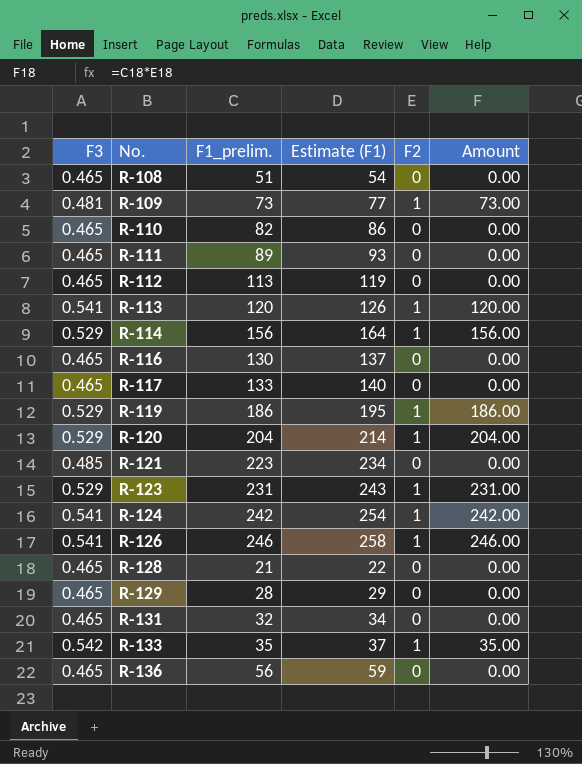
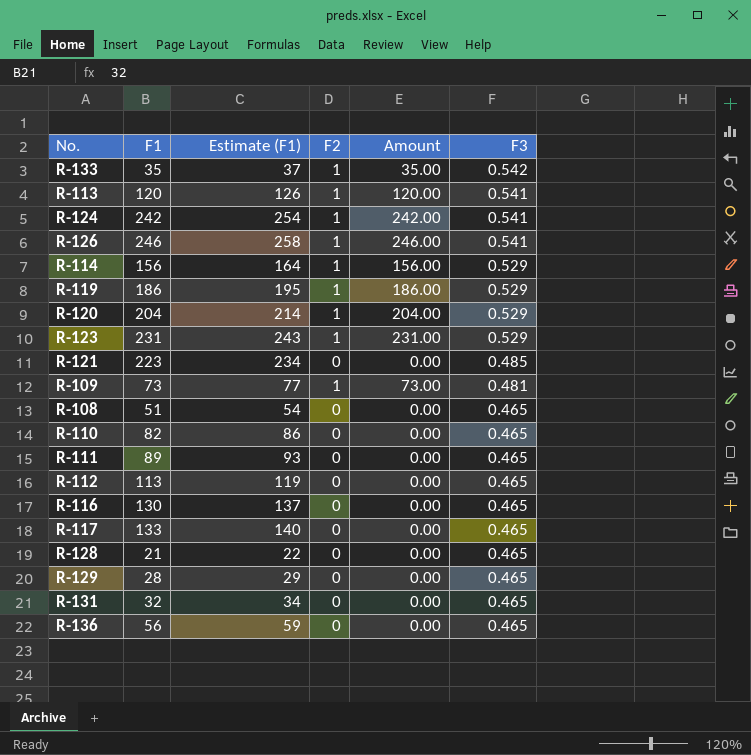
row order: No. ascending -> F3 descending
column name: F1_prelim. -> F1
column F3 | position: 1 -> 6

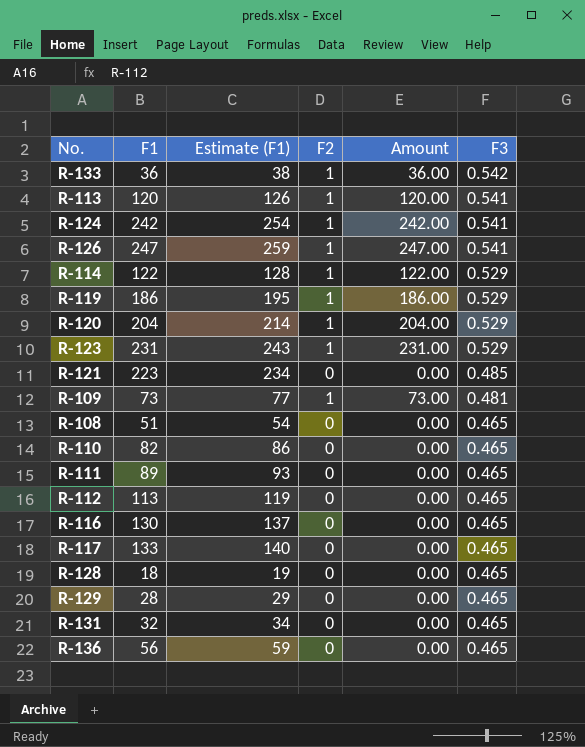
R-133 | F1: 35 -> 36
R-133 | Estimate (F1): 37 -> 38
R-133 | Amount: 35.00 -> 36.00
R-126 | F1: 246 -> 247
R-126 | Estimate (F1): 258 -> 259
R-126 | Amount: 246.00 -> 247.00
R-114 | F1: 156 -> 122
R-114 | Estimate (F1): 164 -> 128
R-114 | Amount: 156.00 -> 122.00
R-128 | F1: 21 -> 18
R-128 | Estimate (F1): 22 -> 19

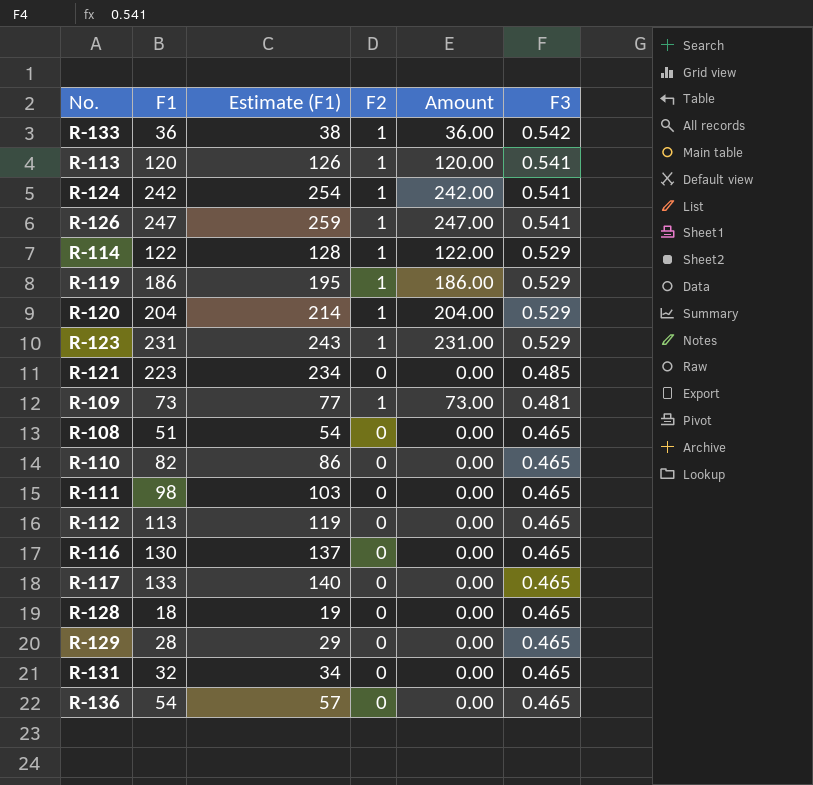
R-111 | F1: 89 -> 98
R-111 | Estimate (F1): 93 -> 103
R-136 | F1: 56 -> 54
R-136 | Estimate (F1): 59 -> 57

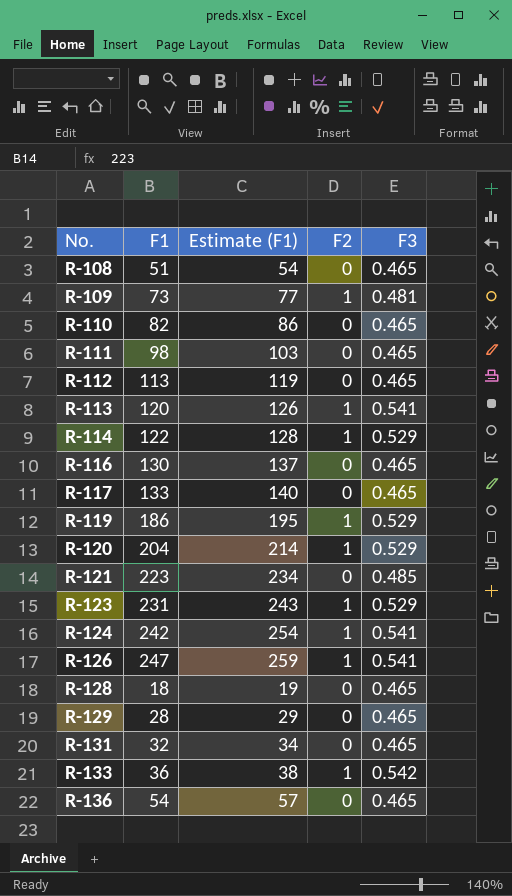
row order: F3 descending -> No. ascending
column Amount | formula: [F1] * [F2] -> none

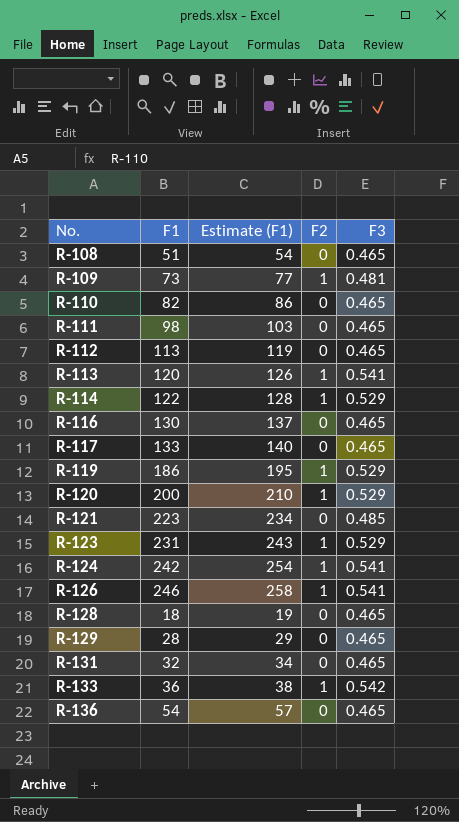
R-120 | F1: 204 -> 200
R-120 | Estimate (F1): 214 -> 210
R-126 | F1: 247 -> 246
R-126 | Estimate (F1): 259 -> 258

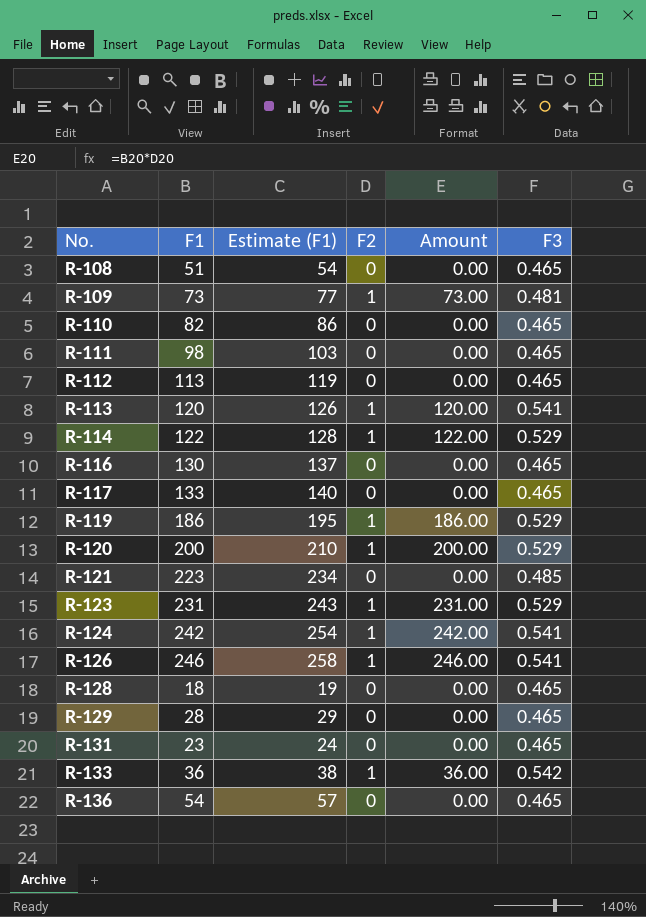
column Amount | formula: none -> [F1] * [F2]
R-131 | F1: 32 -> 23
R-131 | Estimate (F1): 34 -> 24

